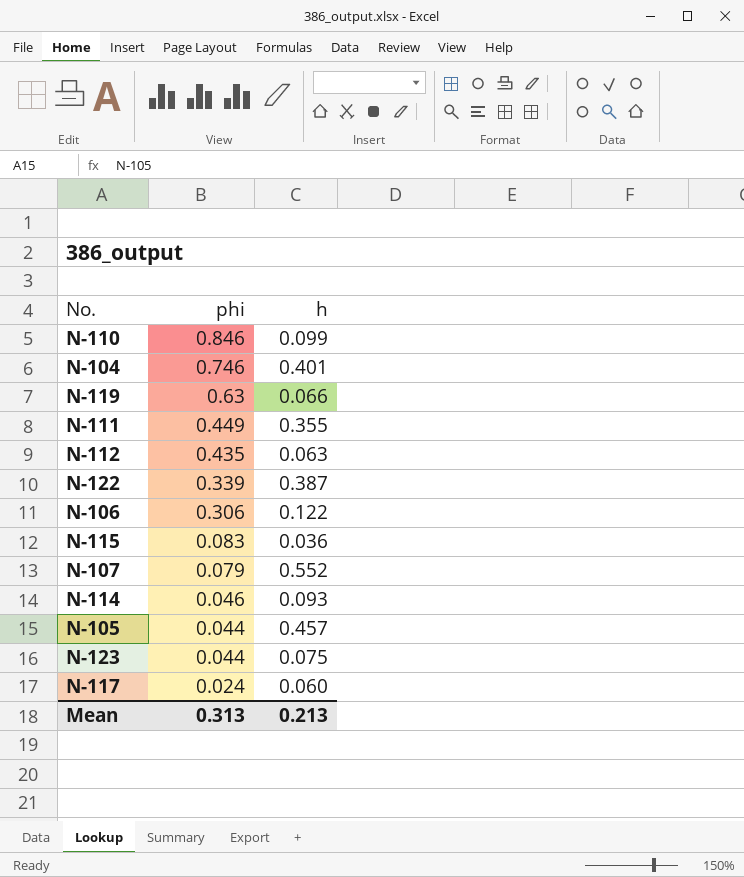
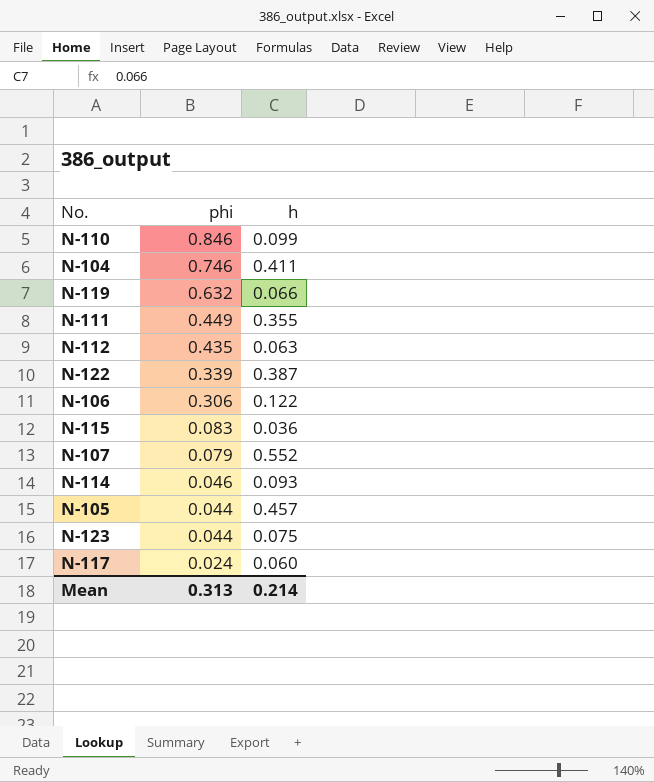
N-104 | h: 0.401 -> 0.411
N-119 | phi: 0.63 -> 0.632
Mean | h: 0.213 -> 0.214

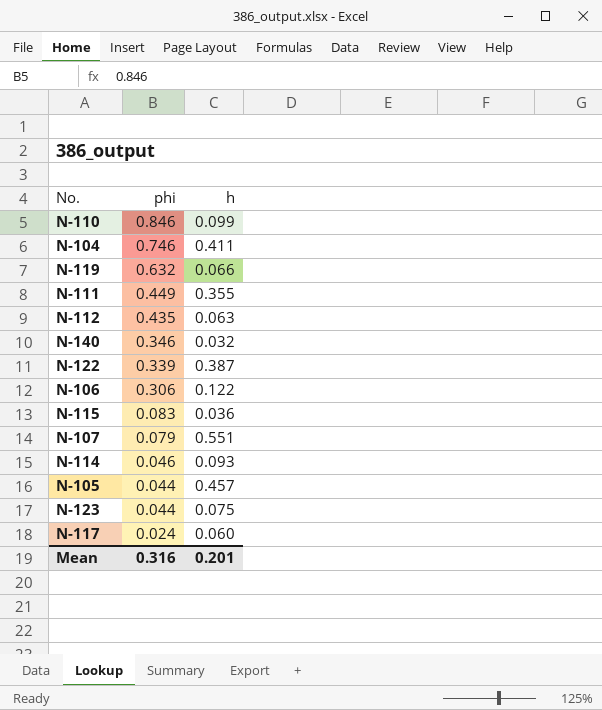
row N-140: none -> 0.346 | 0.032
N-107 | h: 0.552 -> 0.551
Mean | phi: 0.313 -> 0.316
Mean | h: 0.214 -> 0.201

